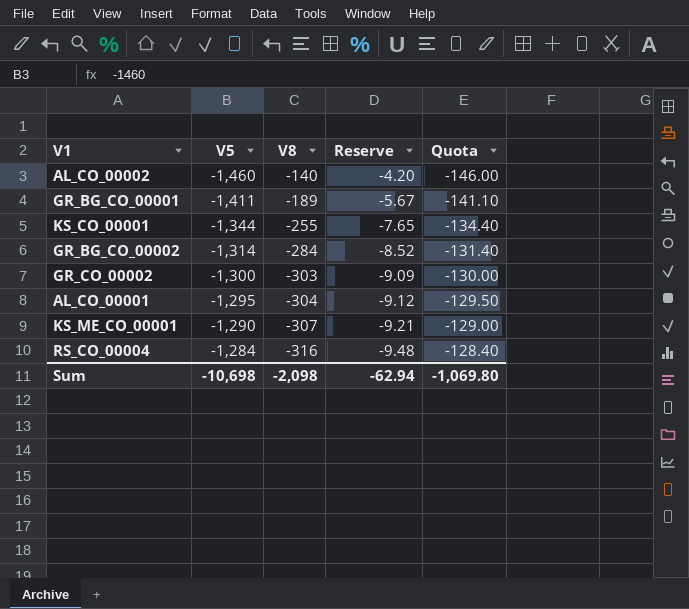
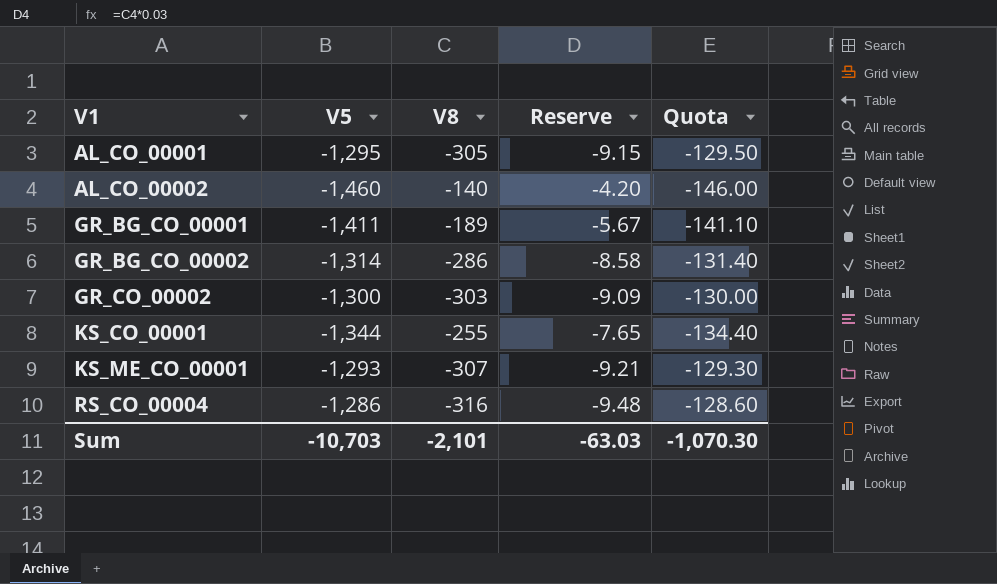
row order: V5 ascending -> V1 ascending
AL_CO_00001 | V8: -304 -> -305
AL_CO_00001 | Reserve: -9.12 -> -9.15
GR_BG_CO_00002 | V8: -284 -> -286
GR_BG_CO_00002 | Reserve: -8.52 -> -8.58
KS_ME_CO_00001 | V5: -1,290 -> -1,293
KS_ME_CO_00001 | Quota: -129.00 -> -129.30
RS_CO_00004 | V5: -1,284 -> -1,286
RS_CO_00004 | Quota: -128.40 -> -128.60
Sum | V5: -10,698 -> -10,703
Sum | V8: -2,098 -> -2,101
Sum | Reserve: -62.94 -> -63.03
Sum | Quota: -1,069.80 -> -1,070.30

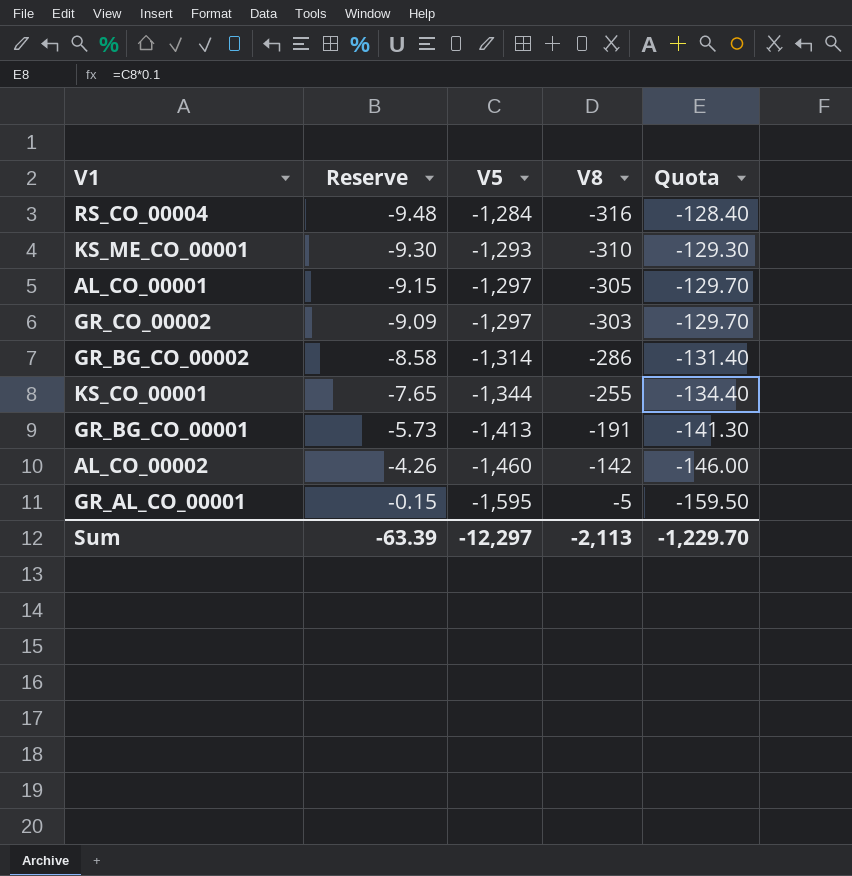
row order: V1 ascending -> Reserve ascending
column Reserve | position: 4 -> 2
RS_CO_00004 | V5: -1,286 -> -1,284
RS_CO_00004 | Quota: -128.60 -> -128.40
KS_ME_CO_00001 | Reserve: -9.21 -> -9.30
KS_ME_CO_00001 | V8: -307 -> -310
AL_CO_00001 | V5: -1,295 -> -1,297
AL_CO_00001 | Quota: -129.50 -> -129.70
GR_CO_00002 | V5: -1,300 -> -1,297
GR_CO_00002 | Quota: -130.00 -> -129.70
GR_BG_CO_00001 | Reserve: -5.67 -> -5.73
GR_BG_CO_00001 | V5: -1,411 -> -1,413
GR_BG_CO_00001 | V8: -189 -> -191
GR_BG_CO_00001 | Quota: -141.10 -> -141.30
AL_CO_00002 | Reserve: -4.20 -> -4.26
AL_CO_00002 | V8: -140 -> -142
row GR_AL_CO_00001: none -> -0.15 | -1,595 | -5 | -159.50
Sum | Reserve: -63.03 -> -63.39
Sum | V5: -10,703 -> -12,297
Sum | V8: -2,101 -> -2,113
Sum | Quota: -1,070.30 -> -1,229.70

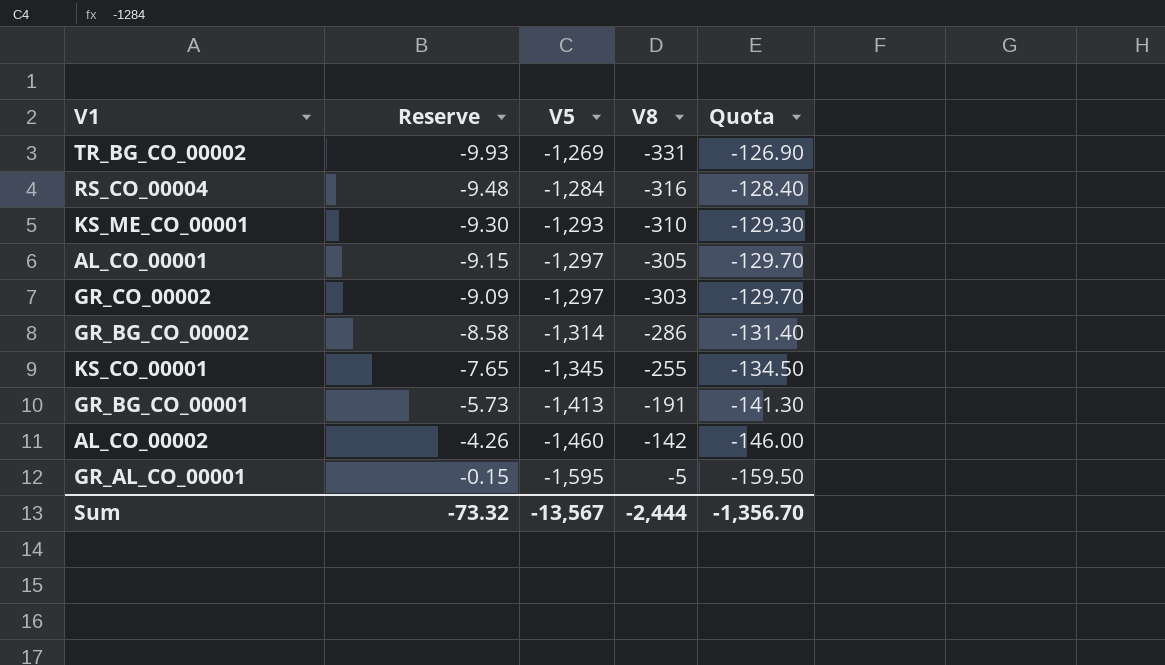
row TR_BG_CO_00002: none -> -9.93 | -1,269 | -331 | -126.90
KS_CO_00001 | V5: -1,344 -> -1,345
KS_CO_00001 | Quota: -134.40 -> -134.50
Sum | Reserve: -63.39 -> -73.32
Sum | V5: -12,297 -> -13,567
Sum | V8: -2,113 -> -2,444
Sum | Quota: -1,229.70 -> -1,356.70

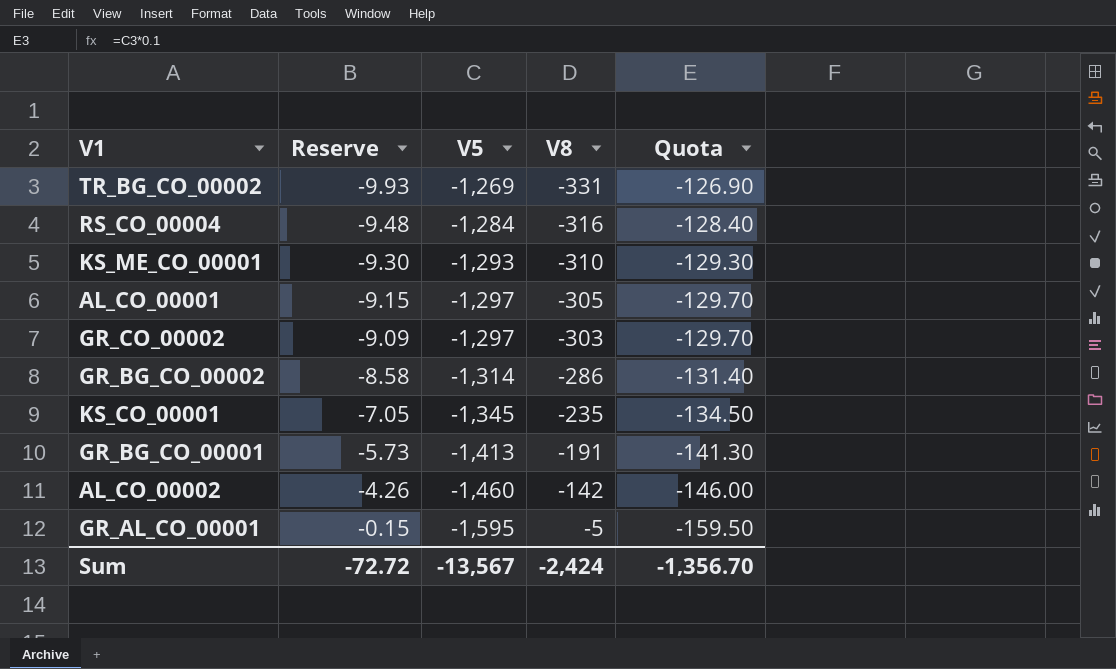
KS_CO_00001 | Reserve: -7.65 -> -7.05
KS_CO_00001 | V8: -255 -> -235
Sum | Reserve: -73.32 -> -72.72
Sum | V8: -2,444 -> -2,424

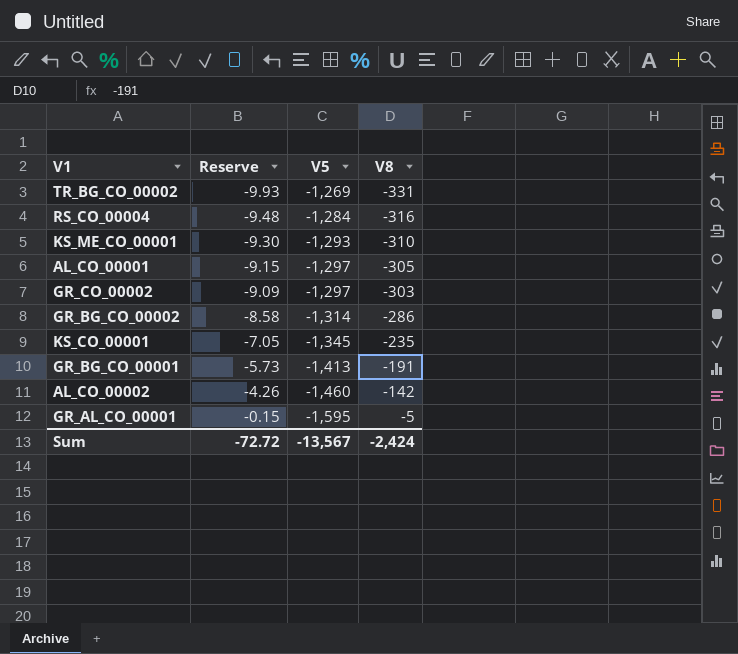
column Quota | formula: [V5] * 0.1 -> none

